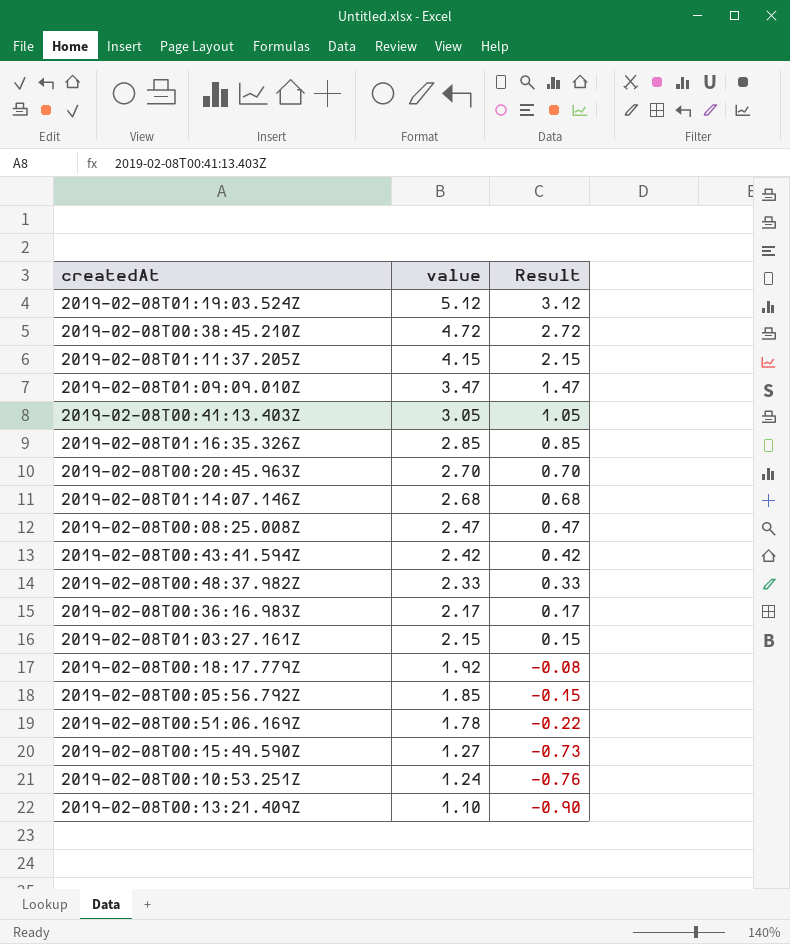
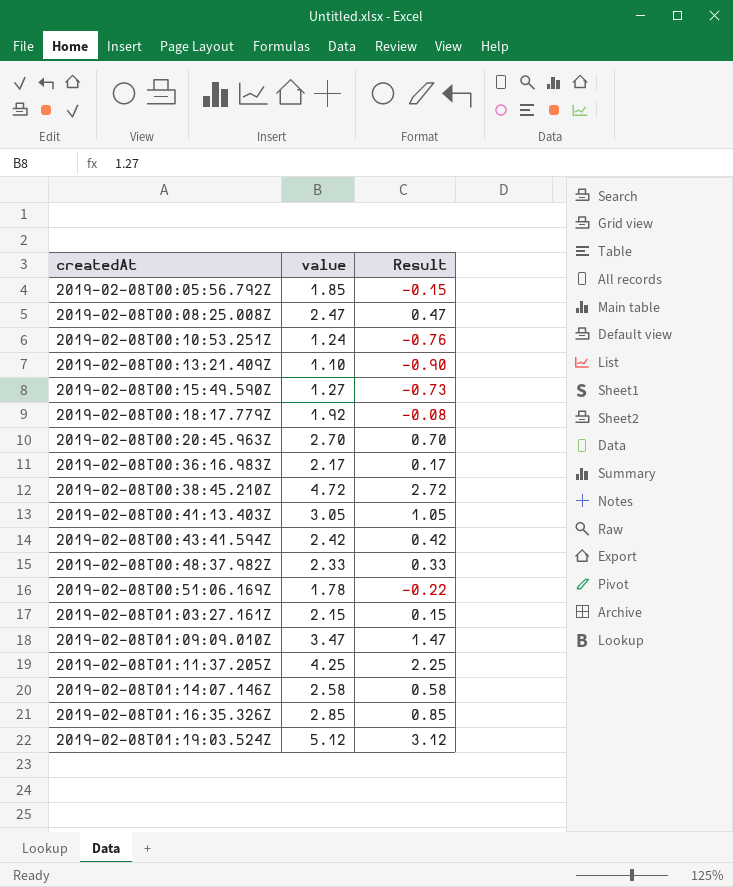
row order: value descending -> createdAt ascending
2019-02-08T01:11:37.205Z | value: 4.15 -> 4.25
2019-02-08T01:11:37.205Z | Result: 2.15 -> 2.25
2019-02-08T01:14:07.146Z | value: 2.68 -> 2.58
2019-02-08T01:14:07.146Z | Result: 0.68 -> 0.58

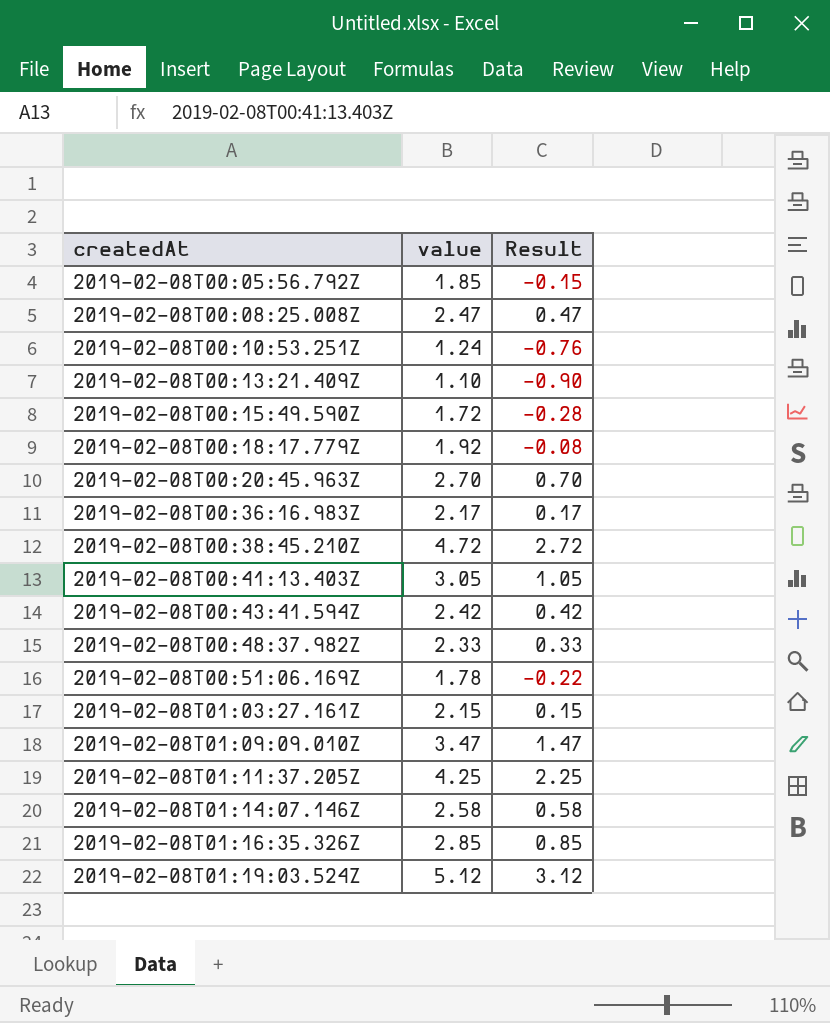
2019-02-08T00:15:49.590Z | value: 1.27 -> 1.72
2019-02-08T00:15:49.590Z | Result: -0.73 -> -0.28

